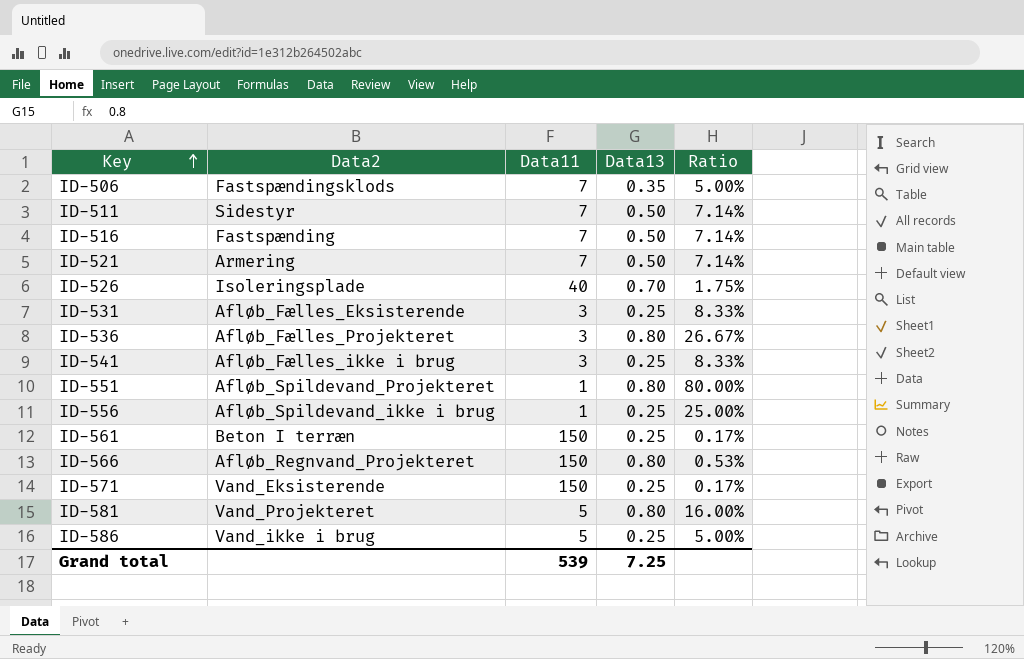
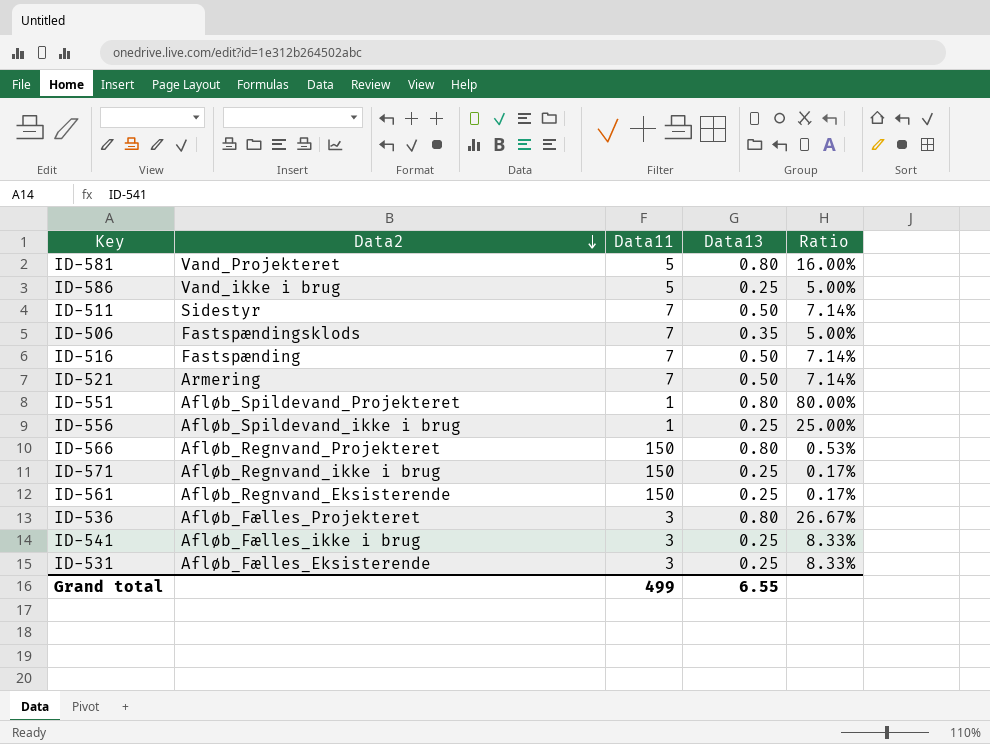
row order: Key ascending -> Data2 descending
row ID-526: Isoleringsplade | 40 | 0.70 | 1.75% -> none
ID-571 | Data2: Vand_Eksisterende -> Afløb_Regnvand_ikke i brug
ID-561 | Data2: Beton I terræn -> Afløb_Regnvand_Eksisterende
Grand total | Data11: 539 -> 499
Grand total | Data13: 7.25 -> 6.55

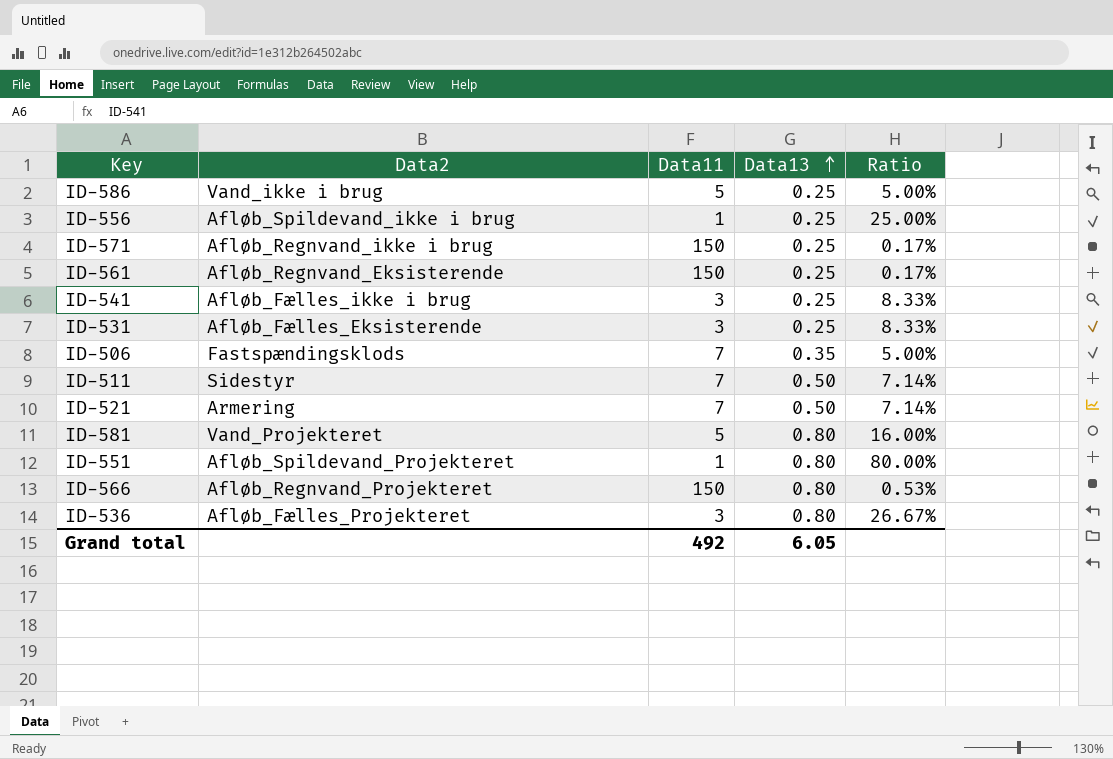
row order: Data2 descending -> Data13 ascending
row ID-516: Fastspænding | 7 | 0.50 | 7.14% -> none
Grand total | Data11: 499 -> 492
Grand total | Data13: 6.55 -> 6.05

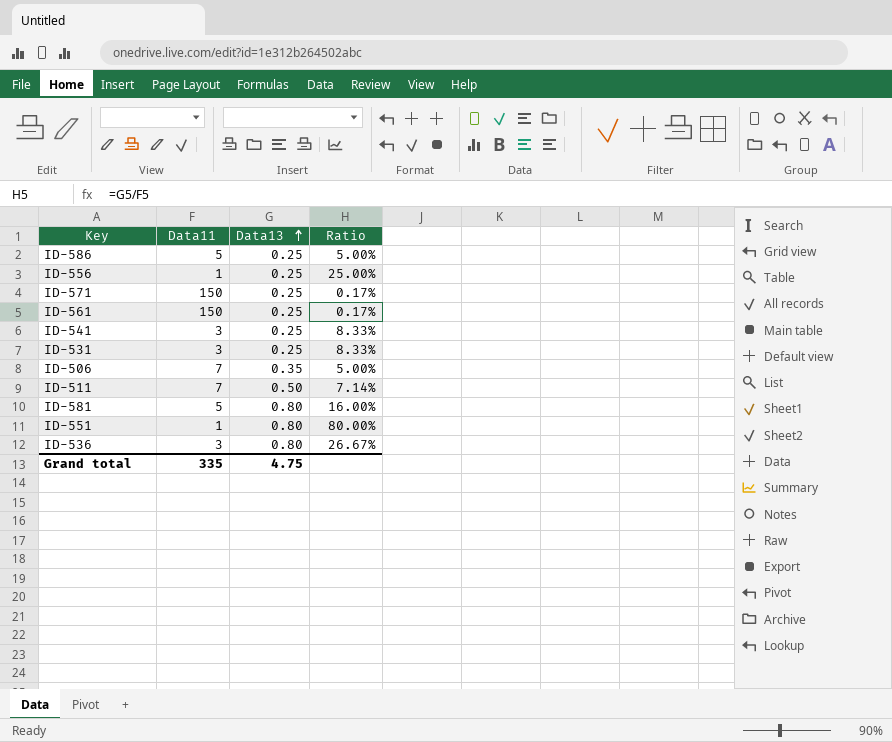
column Data2 | position: 2 -> none
row ID-521: Armering | 7 | 0.50 | 7.14% -> none
row ID-566: Afløb_Regnvand_Projekteret | 150 | 0.80 | 0.53% -> none
Grand total | Data11: 492 -> 335
Grand total | Data13: 6.05 -> 4.75

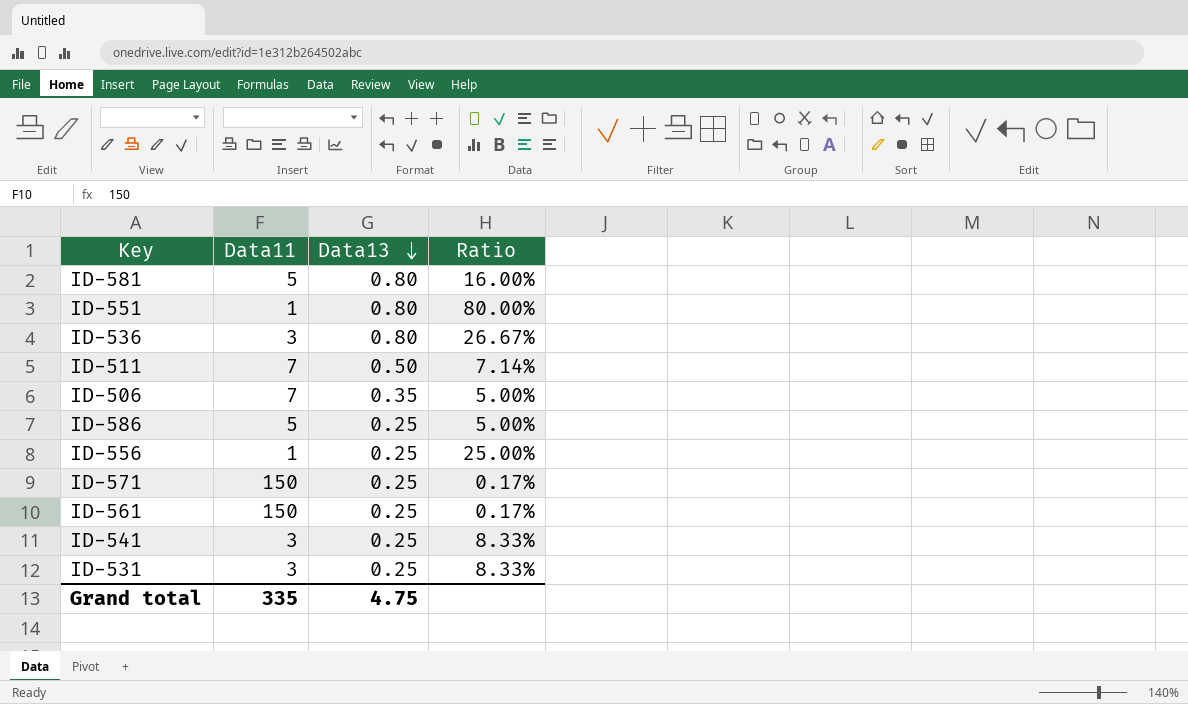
row order: Data13 ascending -> Data13 descending

